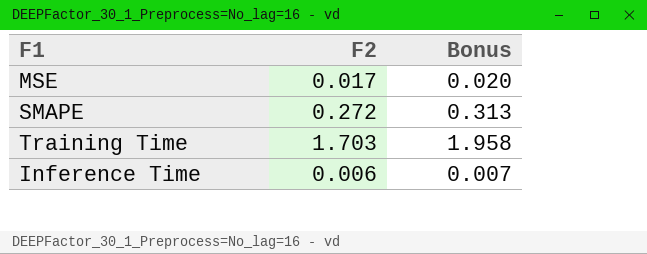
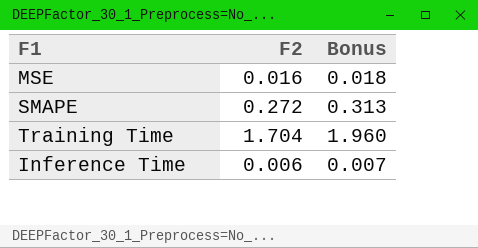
MSE | F2: 0.017 -> 0.016
MSE | Bonus: 0.020 -> 0.018
Training Time | F2: 1.703 -> 1.704
Training Time | Bonus: 1.958 -> 1.960

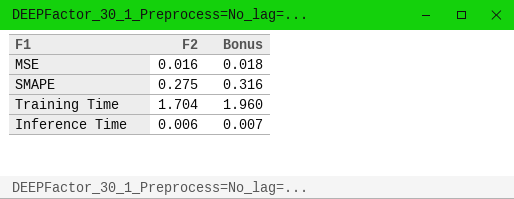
SMAPE | F2: 0.272 -> 0.275
SMAPE | Bonus: 0.313 -> 0.316

